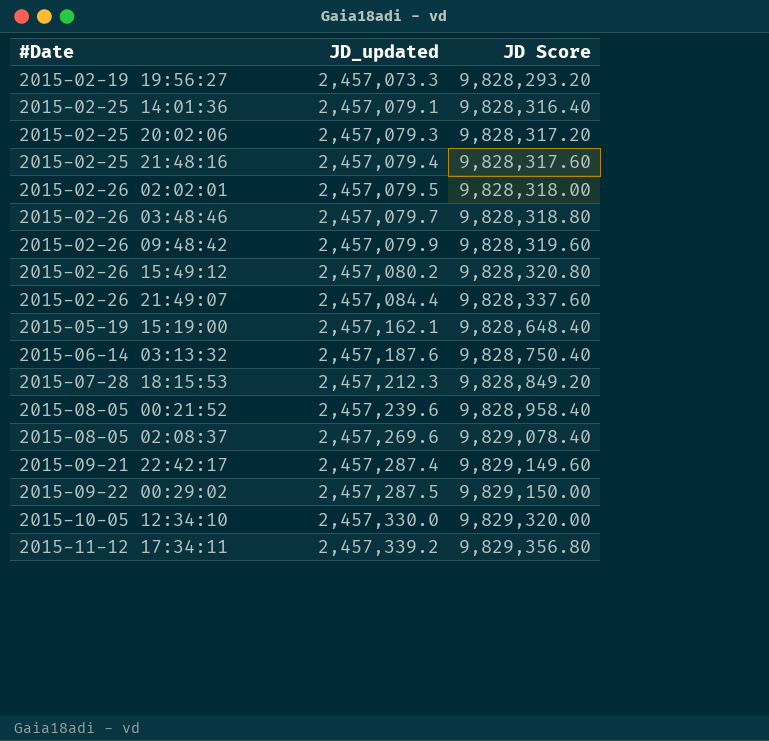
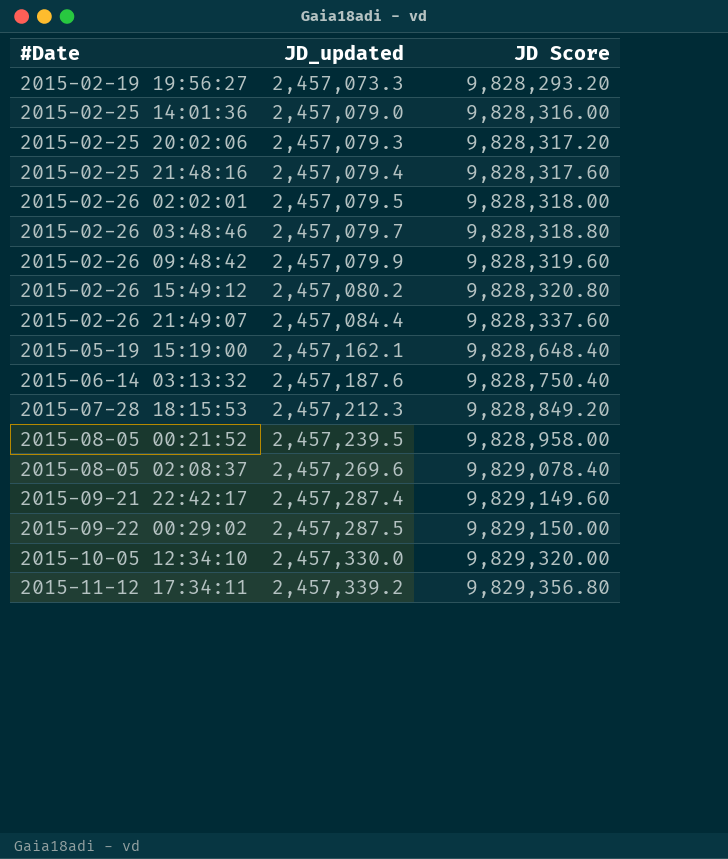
2015-02-25 14:01:36 | JD_updated: 2,457,079.1 -> 2,457,079.0
2015-02-25 14:01:36 | JD Score: 9,828,316.40 -> 9,828,316.00
2015-08-05 00:21:52 | JD_updated: 2,457,239.6 -> 2,457,239.5
2015-08-05 00:21:52 | JD Score: 9,828,958.40 -> 9,828,958.00

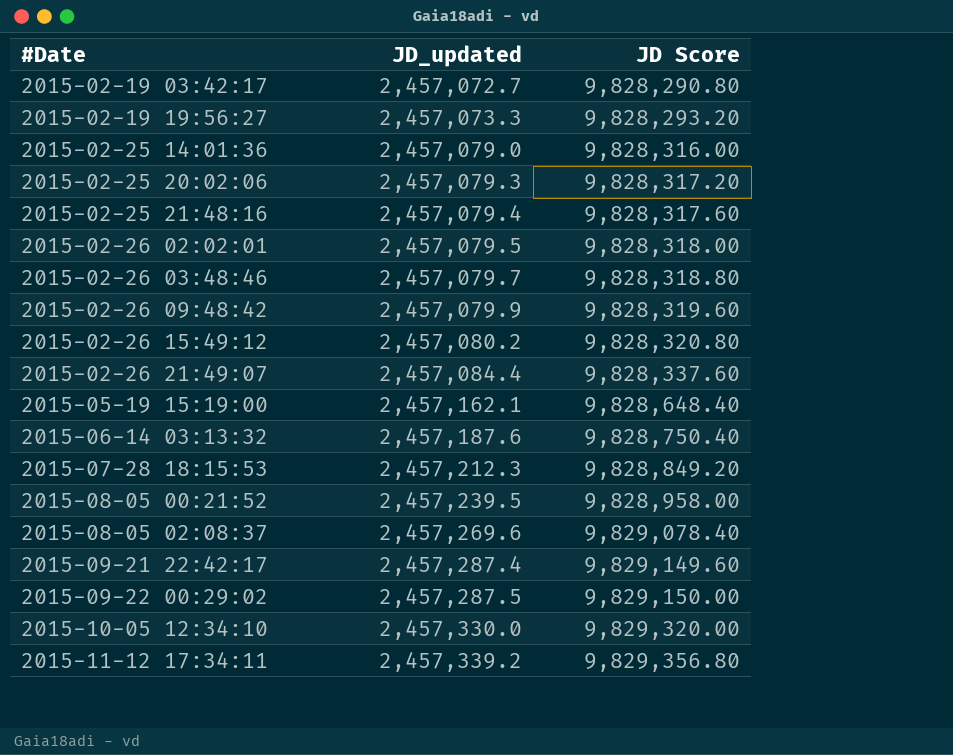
row 2015-02-19 03:42:17: none -> 2,457,072.7 | 9,828,290.80

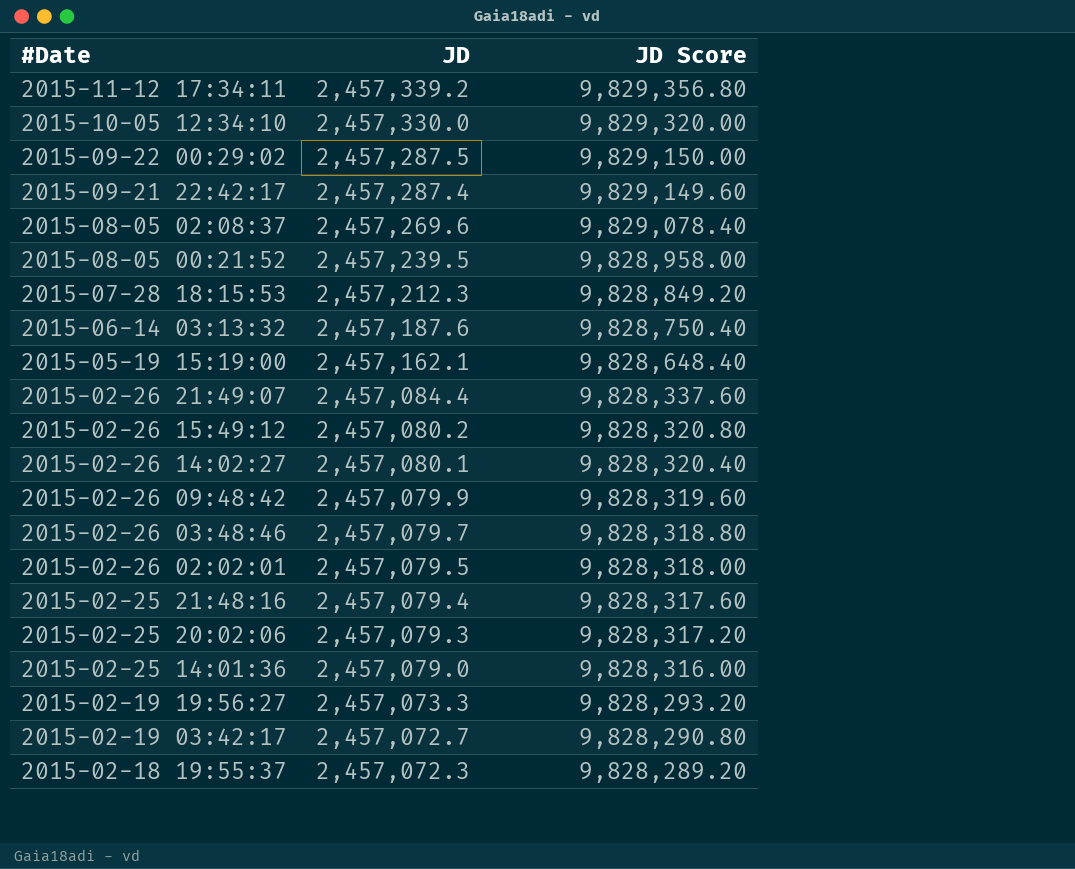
row order: #Date ascending -> #Date descending
column name: JD_updated -> JD
row 2015-02-26 14:02:27: none -> 2,457,080.1 | 9,828,320.40
row 2015-02-18 19:55:37: none -> 2,457,072.3 | 9,828,289.20

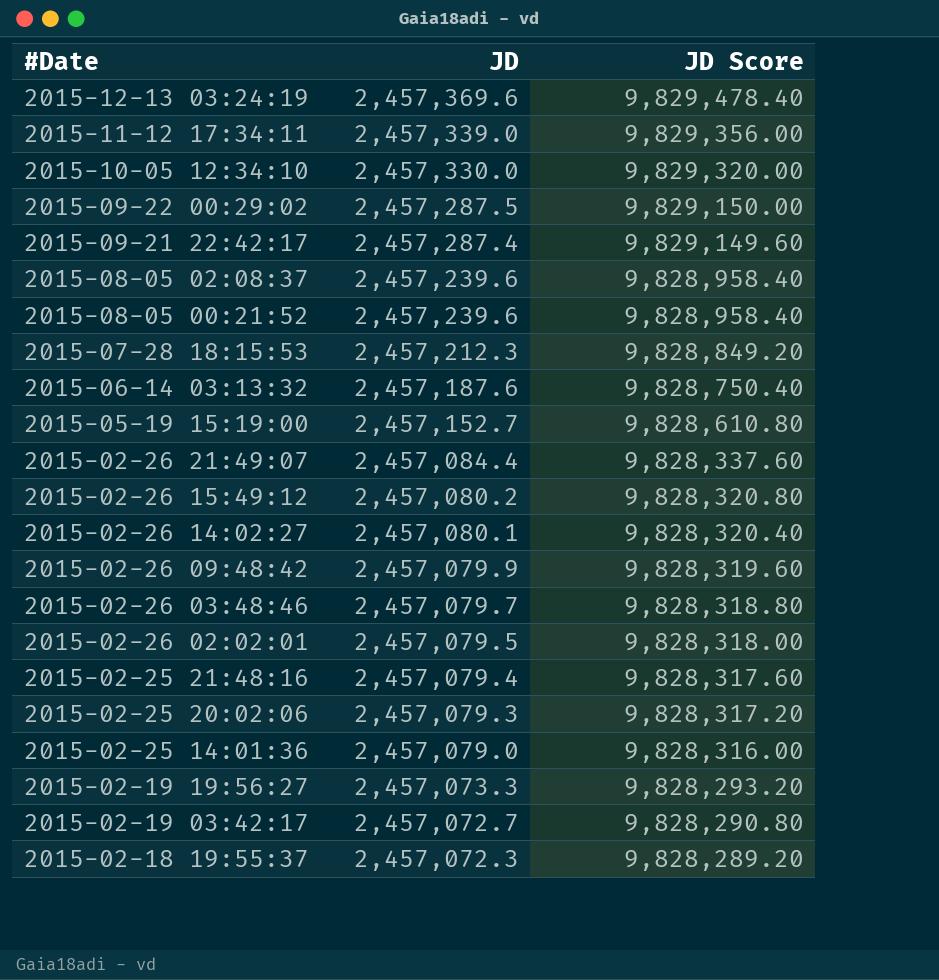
row 2015-12-13 03:24:19: none -> 2,457,369.6 | 9,829,478.40
2015-11-12 17:34:11 | JD: 2,457,339.2 -> 2,457,339.0
2015-11-12 17:34:11 | JD Score: 9,829,356.80 -> 9,829,356.00
2015-08-05 02:08:37 | JD: 2,457,269.6 -> 2,457,239.6
2015-08-05 02:08:37 | JD Score: 9,829,078.40 -> 9,828,958.40
2015-08-05 00:21:52 | JD: 2,457,239.5 -> 2,457,239.6
2015-08-05 00:21:52 | JD Score: 9,828,958.00 -> 9,828,958.40
2015-05-19 15:19:00 | JD: 2,457,162.1 -> 2,457,152.7
2015-05-19 15:19:00 | JD Score: 9,828,648.40 -> 9,828,610.80

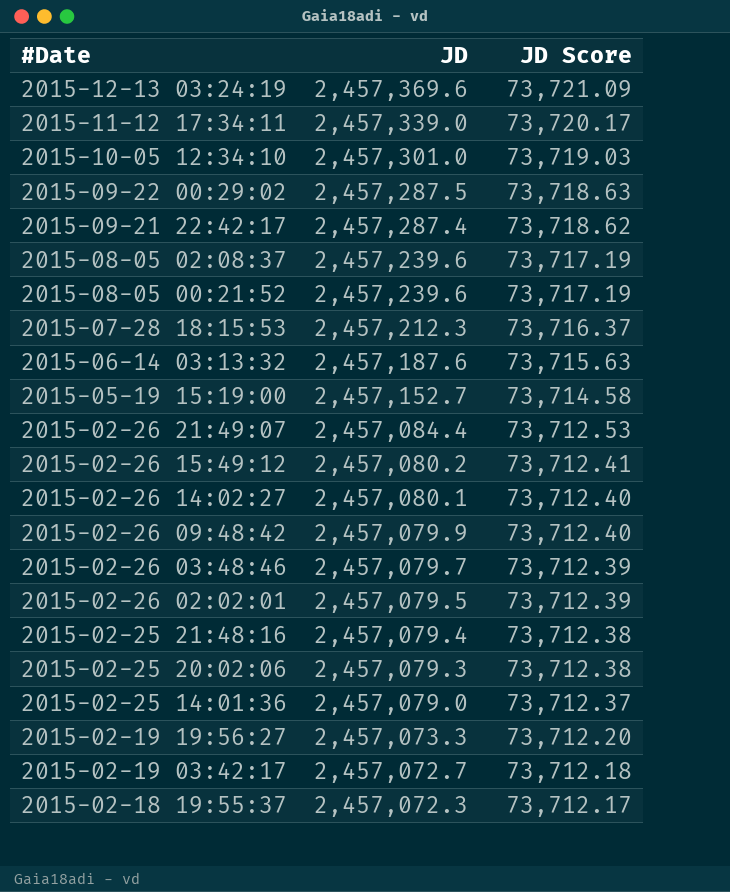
column JD Score | formula: [JD] * 4 -> [JD] * 0.03
2015-10-05 12:34:10 | JD: 2,457,330.0 -> 2,457,301.0

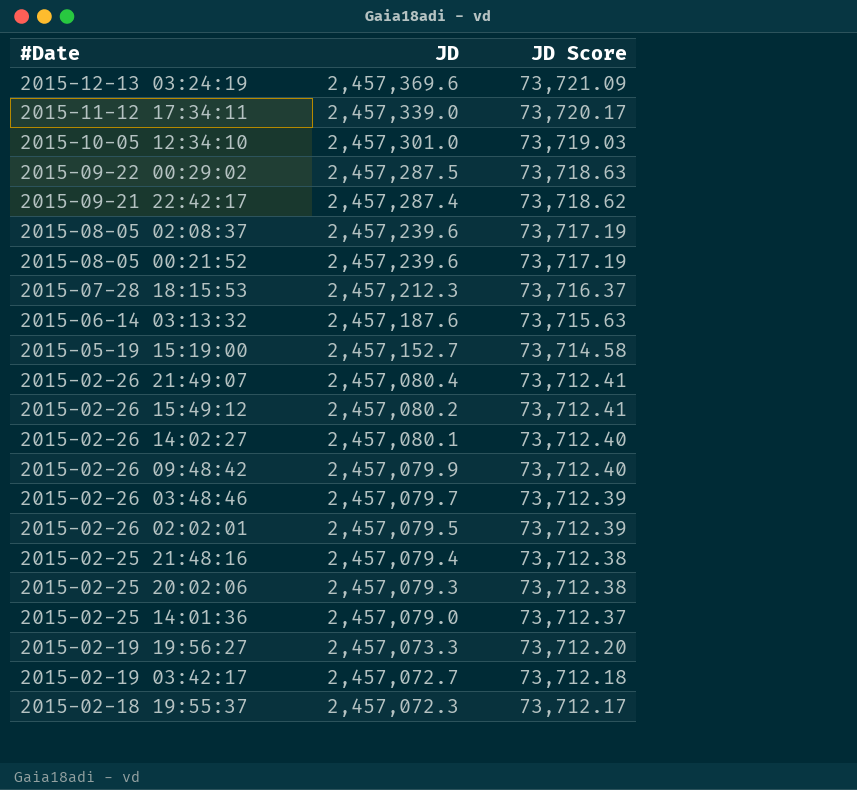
2015-02-26 21:49:07 | JD: 2,457,084.4 -> 2,457,080.4
2015-02-26 21:49:07 | JD Score: 73,712.53 -> 73,712.41

